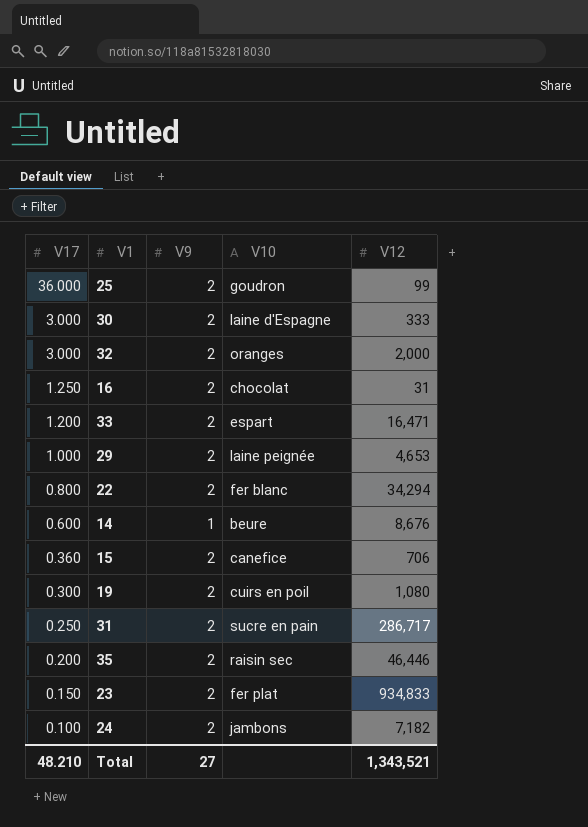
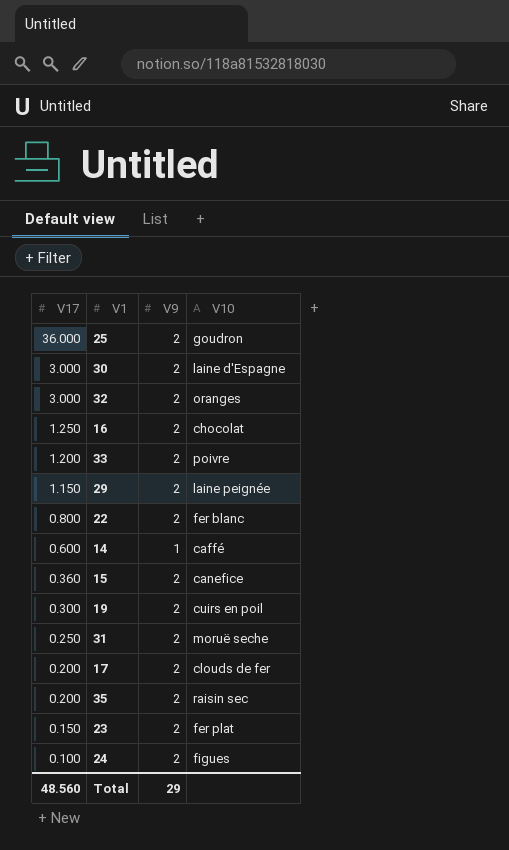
column V12 | position: 5 -> none
33 | V10: espart -> poivre
29 | V17: 1.000 -> 1.150
14 | V10: beure -> caffé
31 | V10: sucre en pain -> moruë seche
row 17: none -> 0.200 | 2 | clouds de fer
24 | V10: jambons -> figues
Total | V17: 48.210 -> 48.560
Total | V9: 27 -> 29

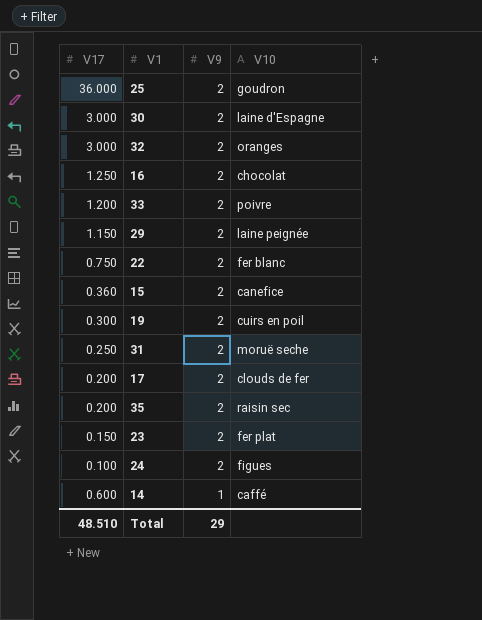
row order: V17 descending -> V9 descending
22 | V17: 0.800 -> 0.750
Total | V17: 48.560 -> 48.510

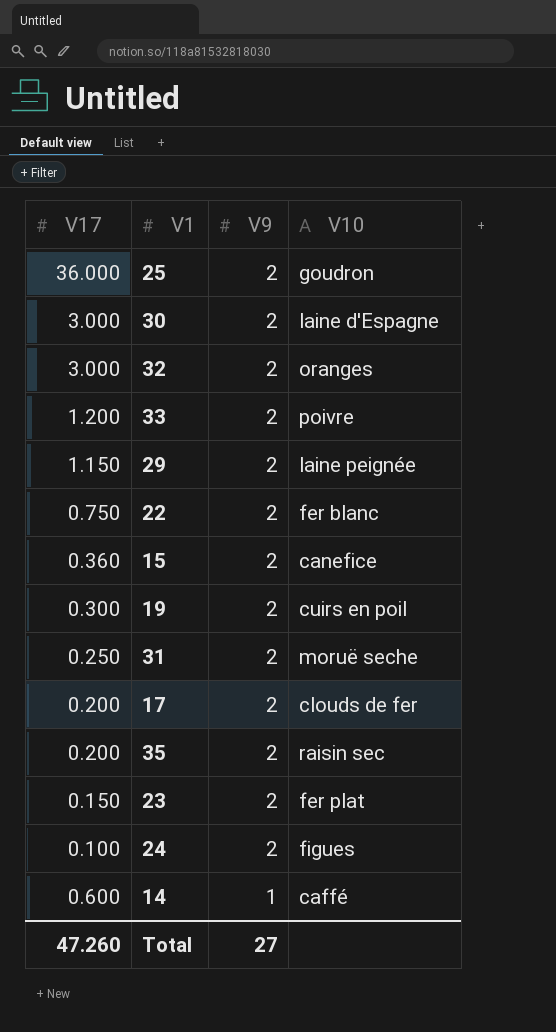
row 16: 1.250 | 2 | chocolat -> none
Total | V17: 48.510 -> 47.260
Total | V9: 29 -> 27

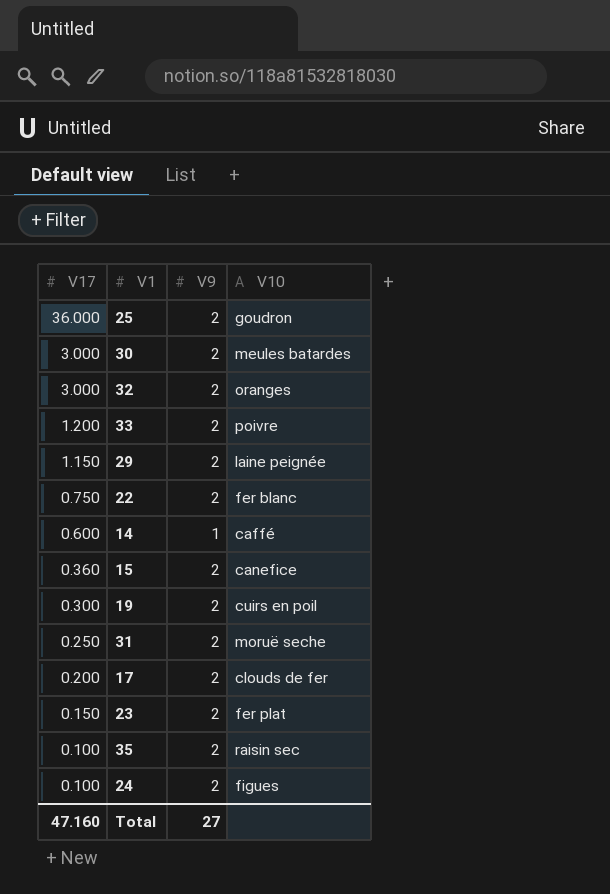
row order: V9 descending -> V17 descending
30 | V10: laine d'Espagne -> meules batardes
35 | V17: 0.200 -> 0.100
Total | V17: 47.260 -> 47.160

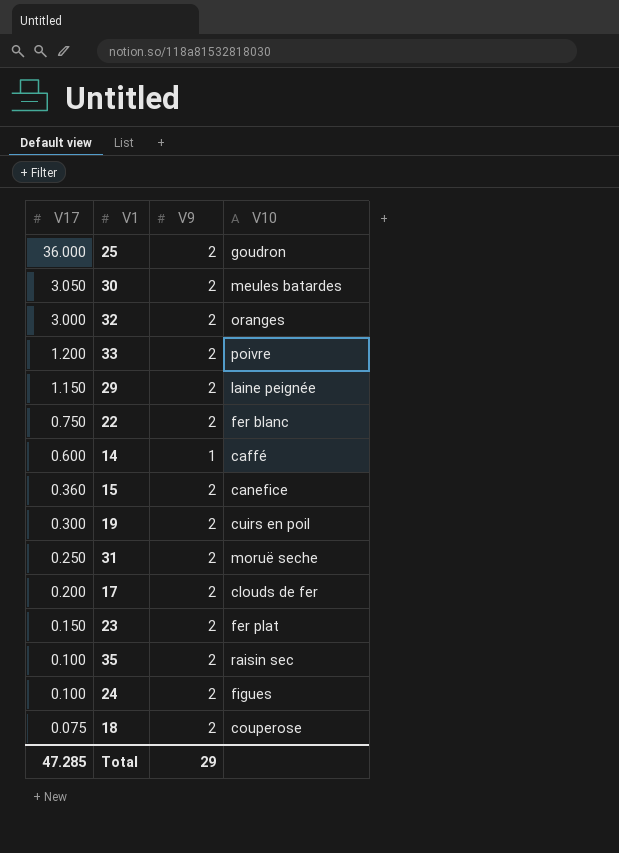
30 | V17: 3.000 -> 3.050
row 18: none -> 0.075 | 2 | couperose
Total | V17: 47.160 -> 47.285
Total | V9: 27 -> 29

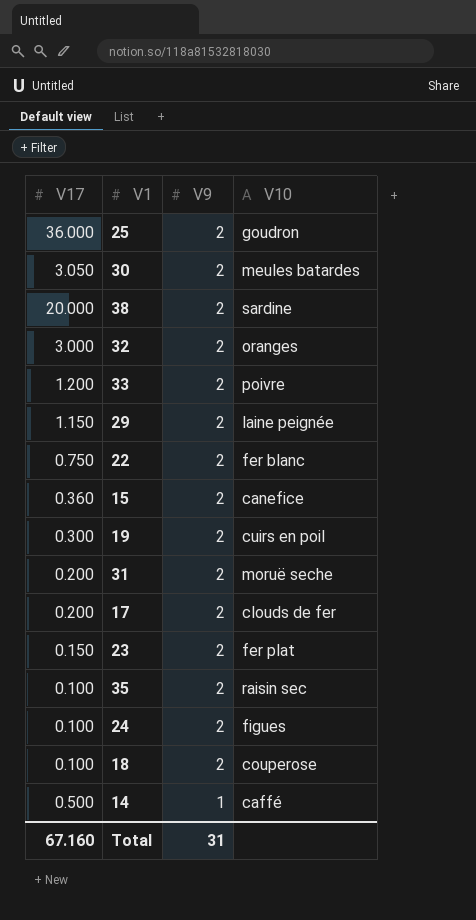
row order: V17 descending -> V9 descending
row 38: none -> 20.000 | 2 | sardine
31 | V17: 0.250 -> 0.200
18 | V17: 0.075 -> 0.100
14 | V17: 0.600 -> 0.500
Total | V17: 47.285 -> 67.160
Total | V9: 29 -> 31

